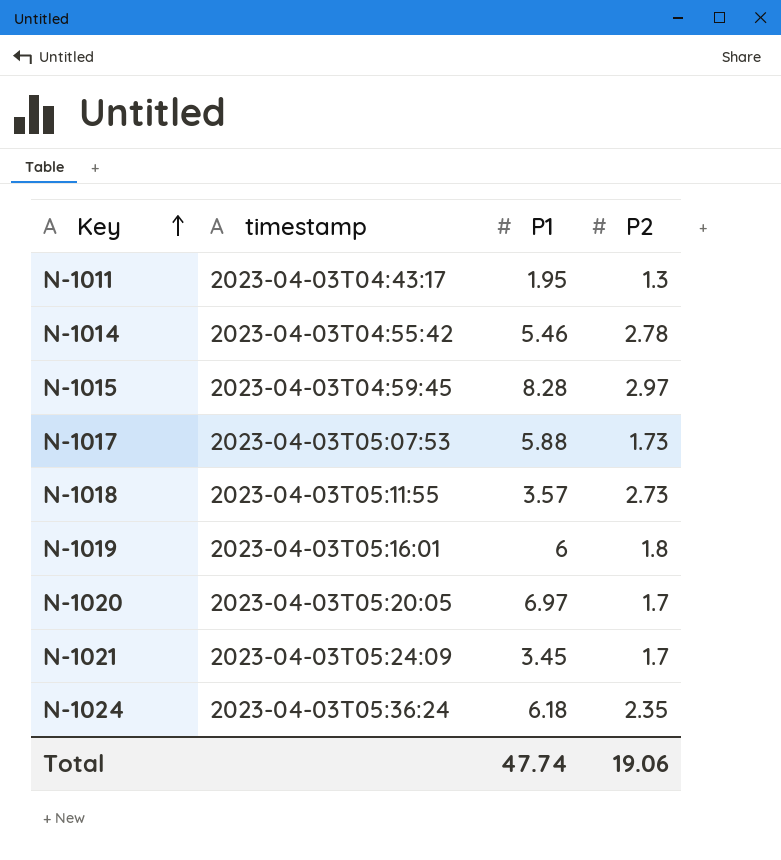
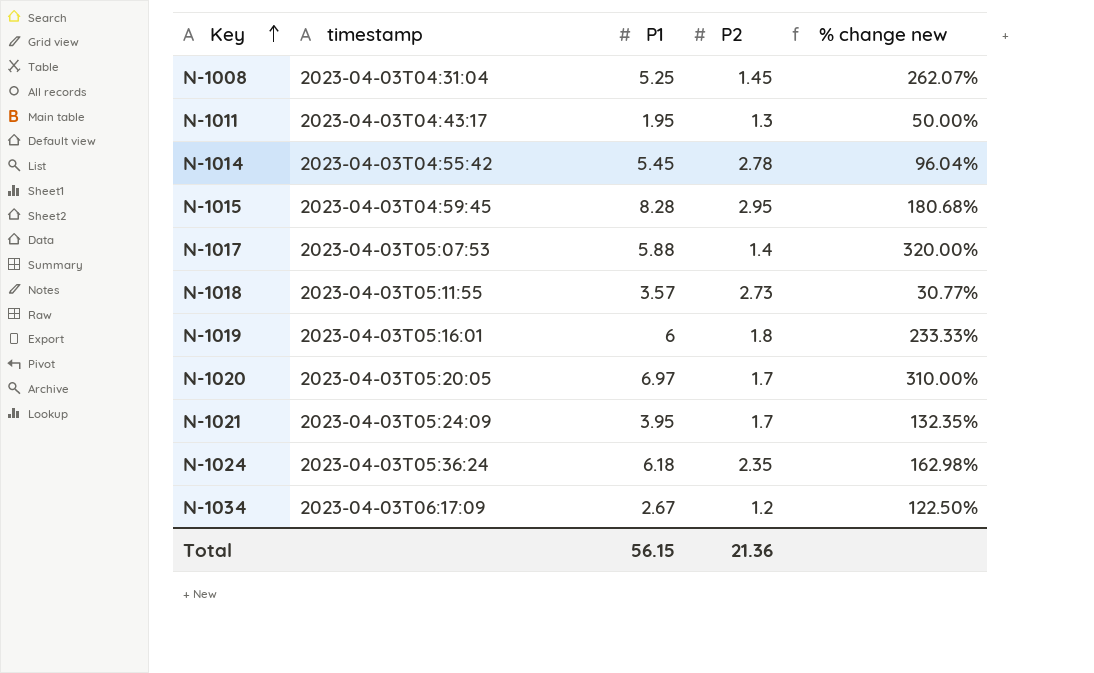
column % change new | formula: none -> ([P1] - [P2]) / [P2]
row N-1008: none -> 2023-04-03T04:31:04 | 5.25 | 1.45 | 262.07%
N-1014 | P1: 5.46 -> 5.45
N-1015 | P2: 2.97 -> 2.95
N-1017 | P2: 1.73 -> 1.4
N-1021 | P1: 3.45 -> 3.95
row N-1034: none -> 2023-04-03T06:17:09 | 2.67 | 1.2 | 122.50%
Total | P1: 47.74 -> 56.15
Total | P2: 19.06 -> 21.36

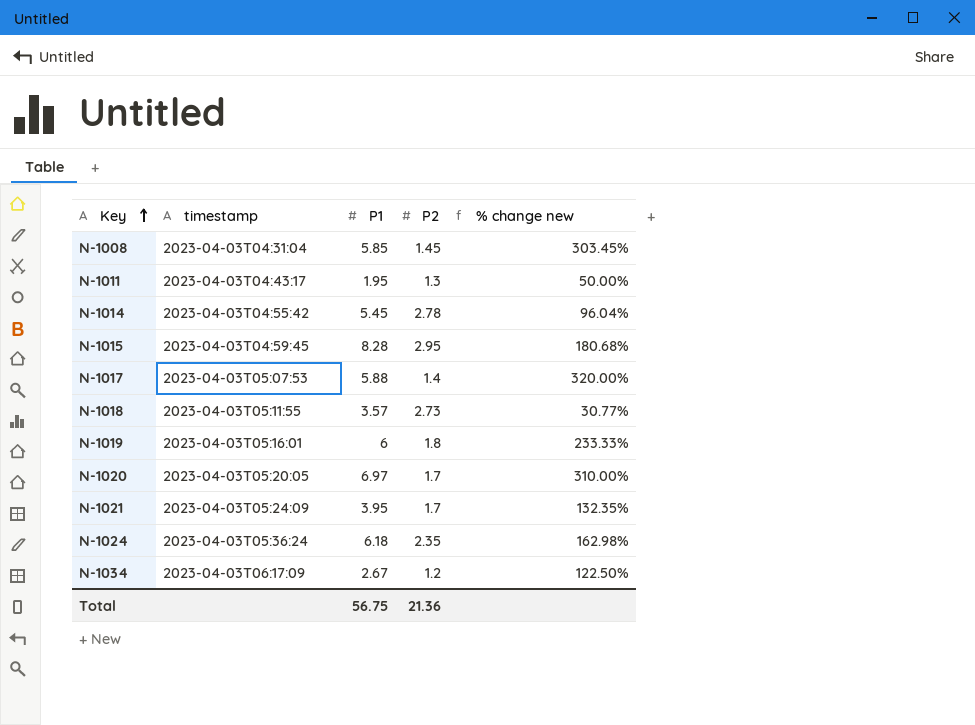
N-1008 | P1: 5.25 -> 5.85
N-1008 | % change new: 262.07% -> 303.45%
Total | P1: 56.15 -> 56.75

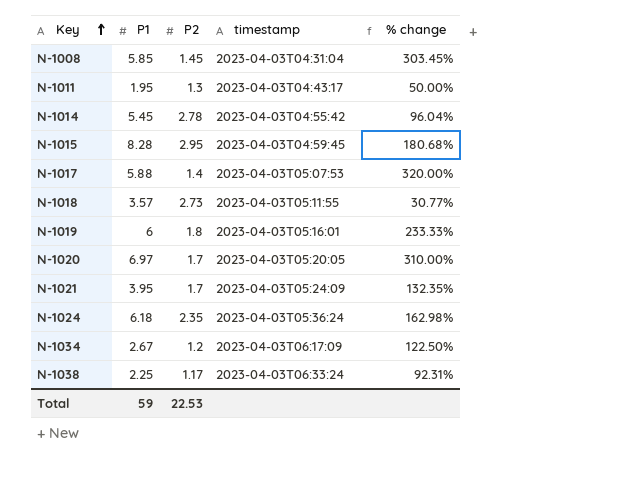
column timestamp | position: 2 -> 4
column name: % change new -> % change
row N-1038: none -> 2.25 | 1.17 | 2023-04-03T06:33:24 | 92.31%
Total | P1: 56.75 -> 59
Total | P2: 21.36 -> 22.53

